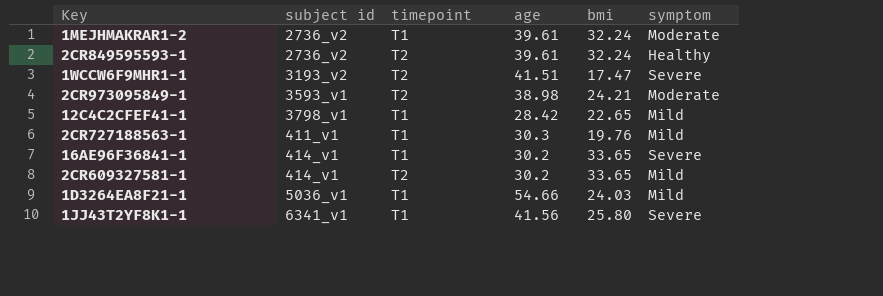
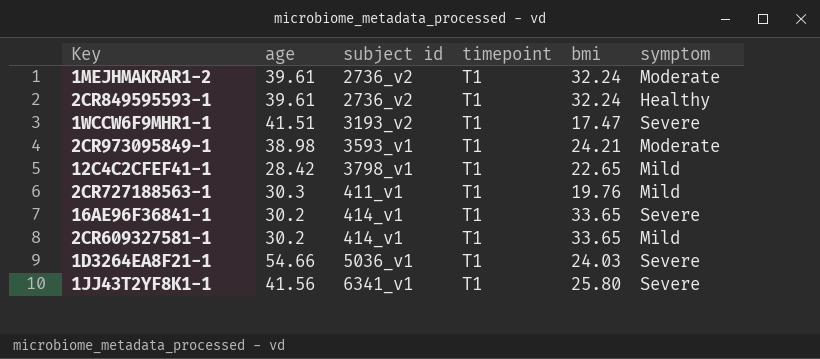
column age | position: 4 -> 2
2CR849595593-1 | timepoint: T2 -> T1
1WCCW6F9MHR1-1 | timepoint: T2 -> T1
2CR973095849-1 | timepoint: T2 -> T1
2CR609327581-1 | timepoint: T2 -> T1
1D3264EA8F21-1 | symptom: Mild -> Severe

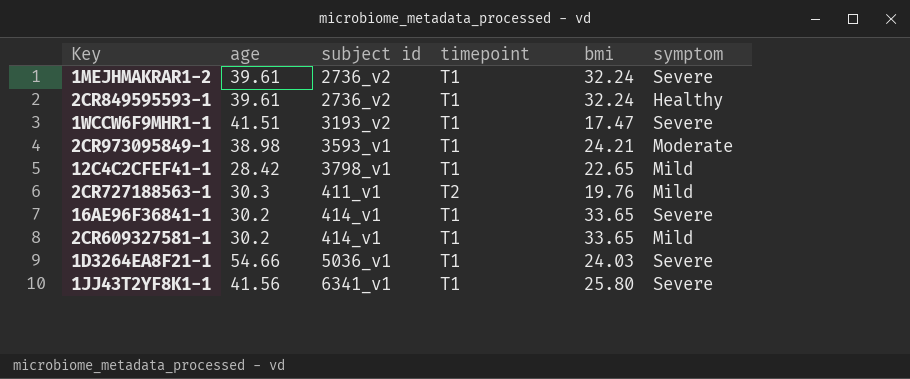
1MEJHMAKRAR1-2 | symptom: Moderate -> Severe
2CR727188563-1 | timepoint: T1 -> T2

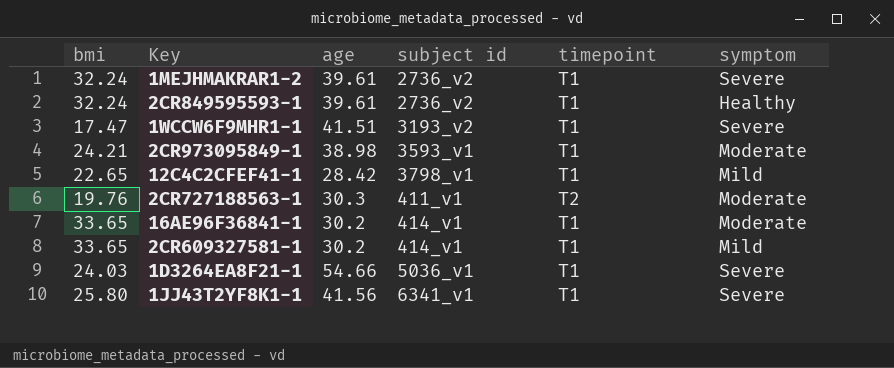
column bmi | position: 5 -> 1
2CR727188563-1 | symptom: Mild -> Moderate
16AE96F36841-1 | symptom: Severe -> Moderate

